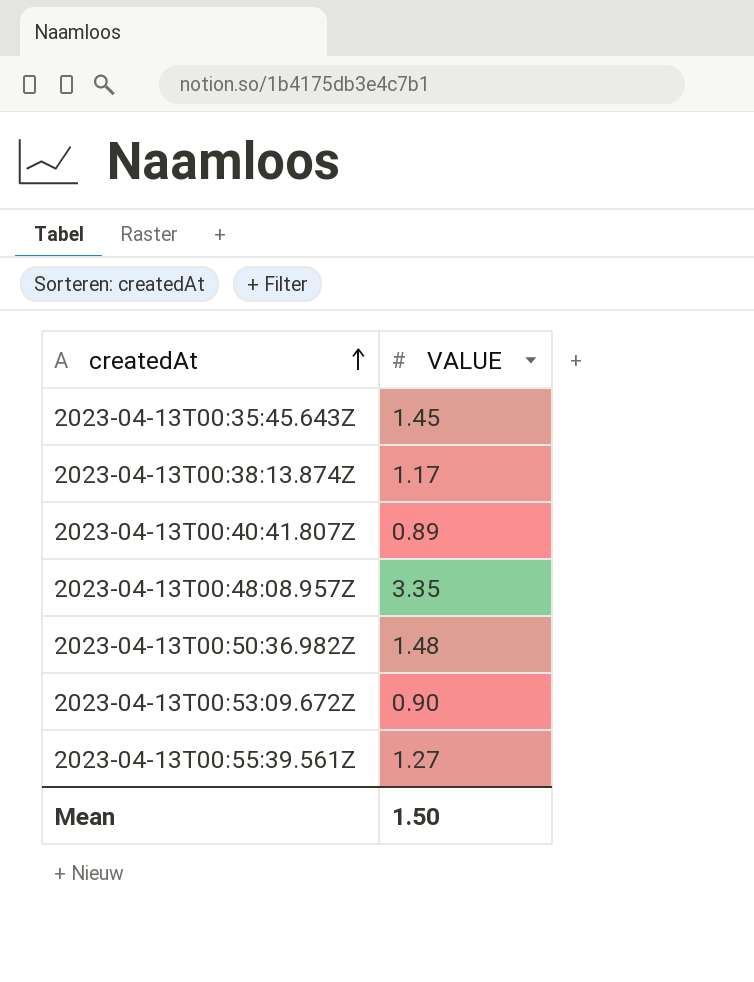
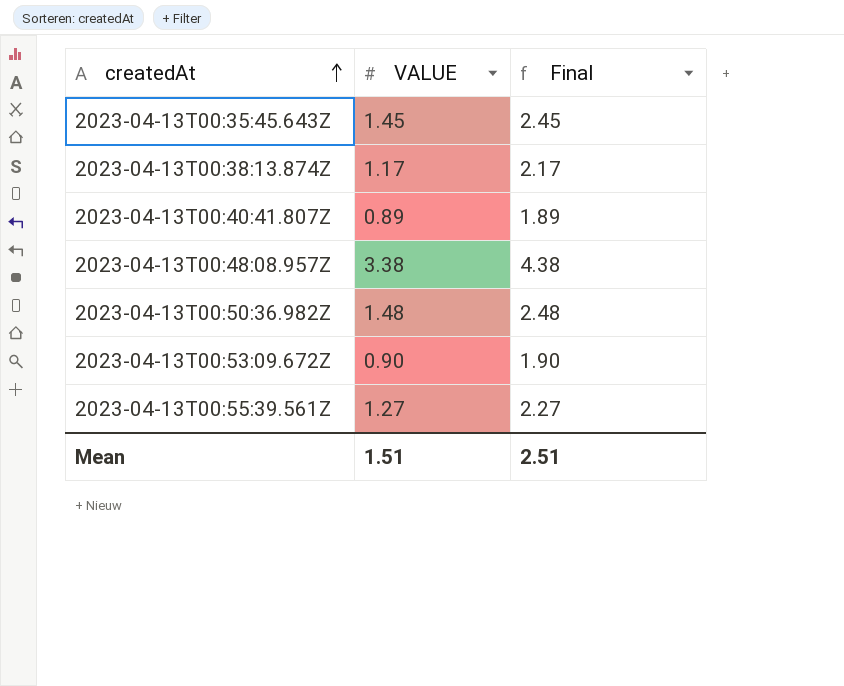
column Final | formula: none -> [VALUE] + 1
2023-04-13T00:48:08.957Z | VALUE: 3.35 -> 3.38
Mean | VALUE: 1.50 -> 1.51

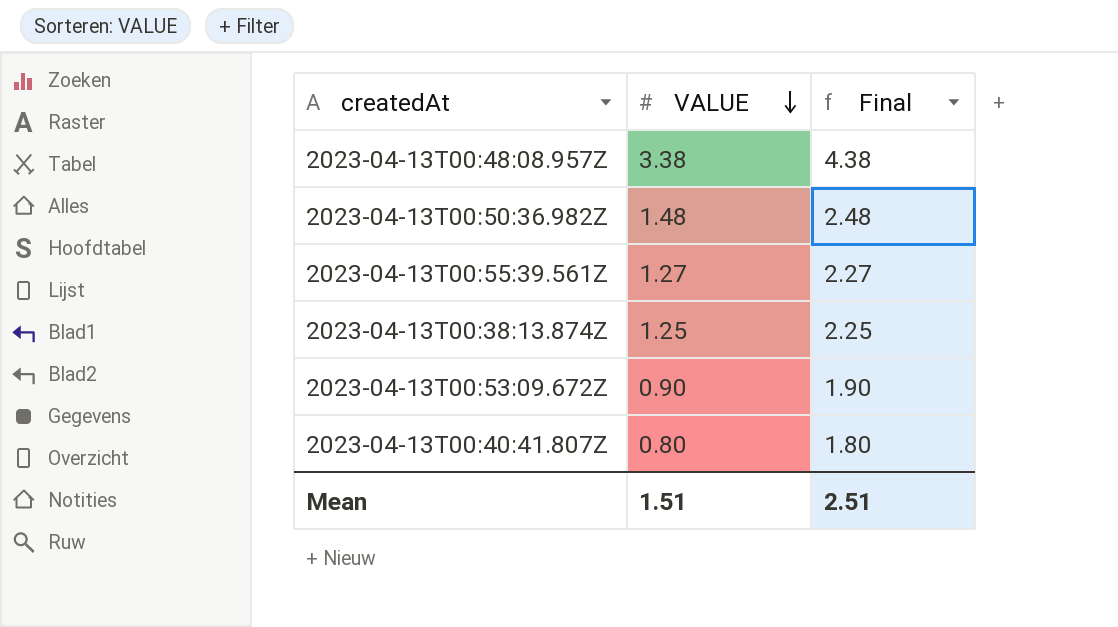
row order: createdAt ascending -> VALUE descending
row 2023-04-13T00:35:45.643Z: 1.45 | 2.45 -> none
2023-04-13T00:38:13.874Z | VALUE: 1.17 -> 1.25
2023-04-13T00:38:13.874Z | Final: 2.17 -> 2.25
2023-04-13T00:40:41.807Z | VALUE: 0.89 -> 0.80
2023-04-13T00:40:41.807Z | Final: 1.89 -> 1.80

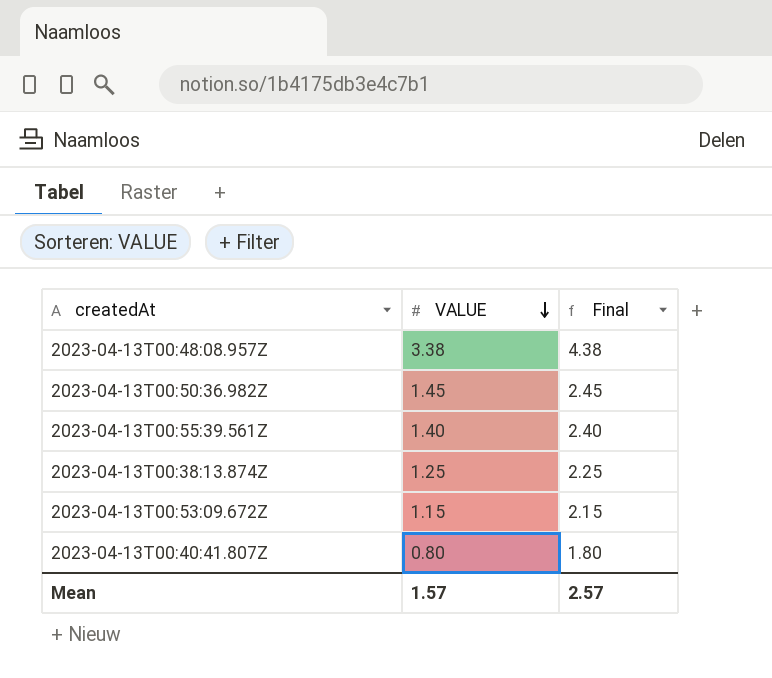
2023-04-13T00:50:36.982Z | VALUE: 1.48 -> 1.45
2023-04-13T00:50:36.982Z | Final: 2.48 -> 2.45
2023-04-13T00:55:39.561Z | VALUE: 1.27 -> 1.40
2023-04-13T00:55:39.561Z | Final: 2.27 -> 2.40
2023-04-13T00:53:09.672Z | VALUE: 0.90 -> 1.15
2023-04-13T00:53:09.672Z | Final: 1.90 -> 2.15
Mean | VALUE: 1.51 -> 1.57
Mean | Final: 2.51 -> 2.57

